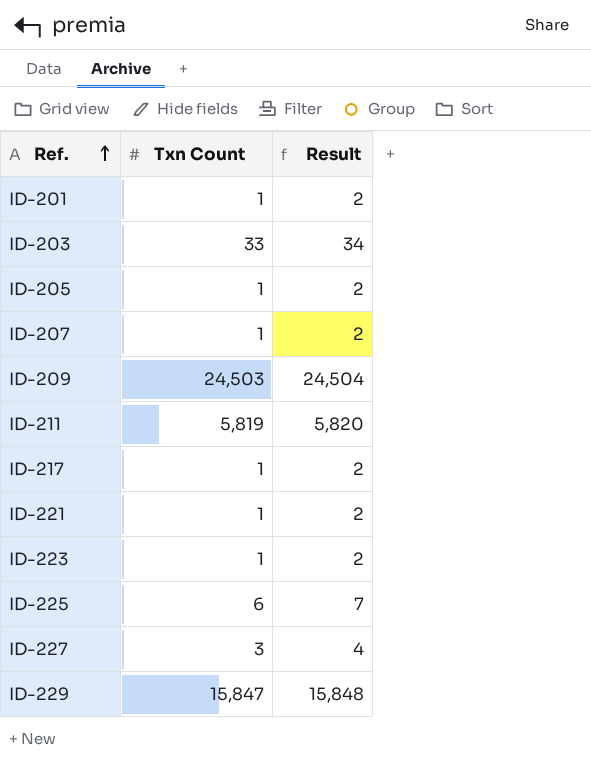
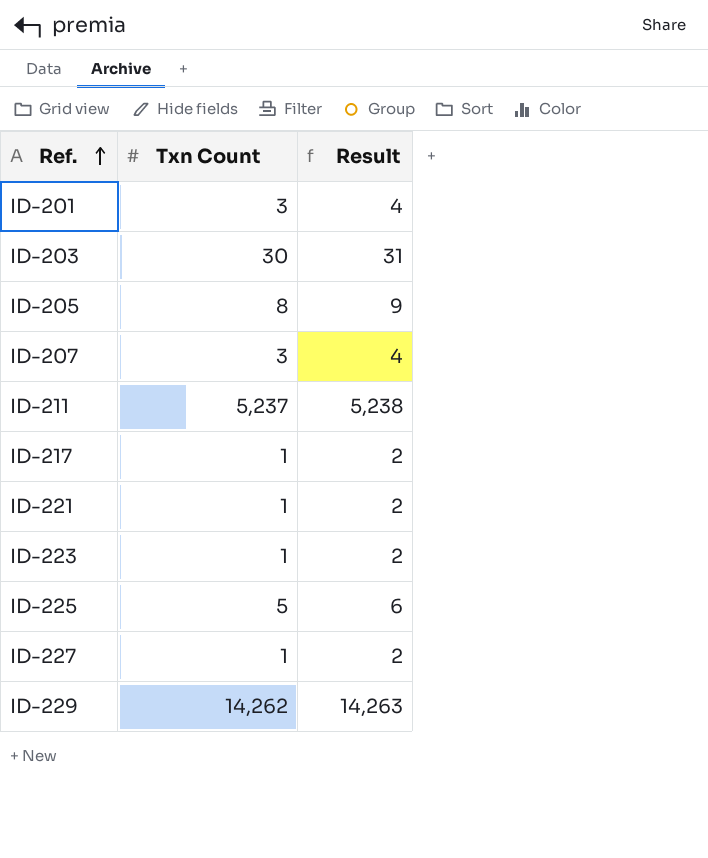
row ID-209: 24,503 | 24,504 -> none
ID-201 | Txn Count: 1 -> 3
ID-201 | Result: 2 -> 4
ID-203 | Txn Count: 33 -> 30
ID-203 | Result: 34 -> 31
ID-205 | Txn Count: 1 -> 8
ID-205 | Result: 2 -> 9
ID-207 | Txn Count: 1 -> 3
ID-207 | Result: 2 -> 4
ID-211 | Txn Count: 5,819 -> 5,237
ID-211 | Result: 5,820 -> 5,238
ID-225 | Txn Count: 6 -> 5
ID-225 | Result: 7 -> 6
ID-227 | Txn Count: 3 -> 1
ID-227 | Result: 4 -> 2
ID-229 | Txn Count: 15,847 -> 14,262
ID-229 | Result: 15,848 -> 14,263

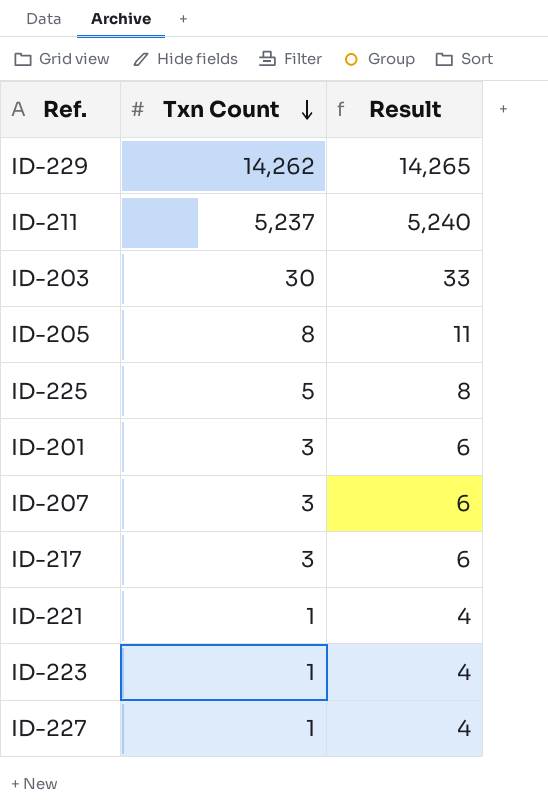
row order: Ref. ascending -> Txn Count descending
column Result | formula: [Txn Count] + 1 -> [Txn Count] + 3
ID-217 | Txn Count: 1 -> 3

